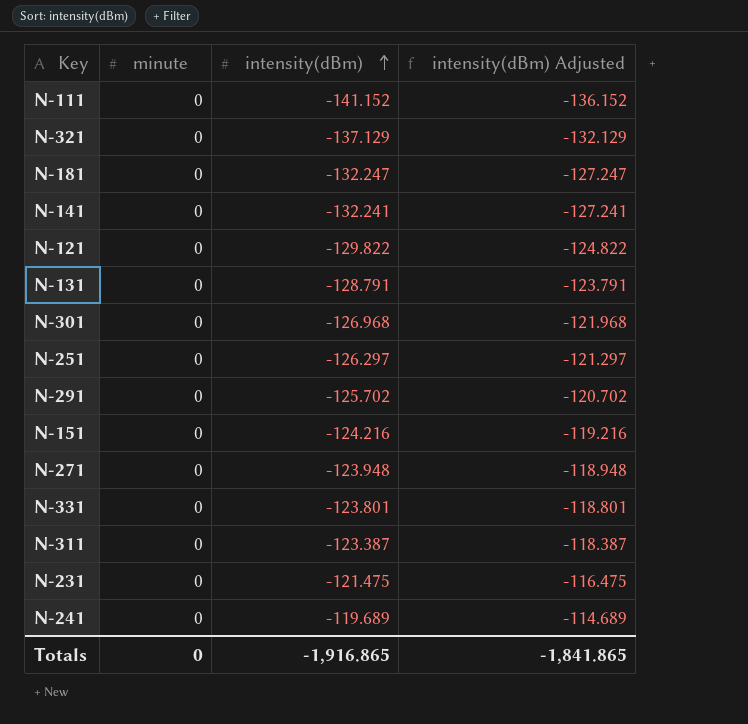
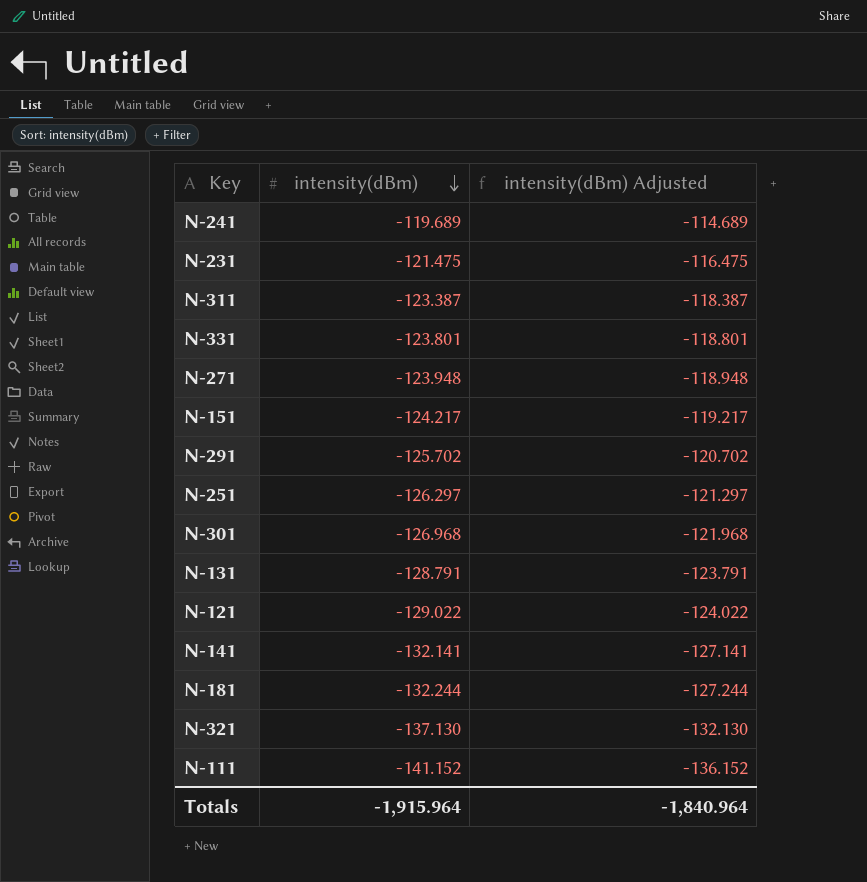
row order: intensity(dBm) ascending -> intensity(dBm) descending
column minute | position: 2 -> none
N-151 | intensity(dBm): -124.216 -> -124.217
N-151 | intensity(dBm) Adjusted: -119.216 -> -119.217
N-121 | intensity(dBm): -129.822 -> -129.022
N-121 | intensity(dBm) Adjusted: -124.822 -> -124.022
N-141 | intensity(dBm): -132.241 -> -132.141
N-141 | intensity(dBm) Adjusted: -127.241 -> -127.141
N-181 | intensity(dBm): -132.247 -> -132.244
N-181 | intensity(dBm) Adjusted: -127.247 -> -127.244
N-321 | intensity(dBm): -137.129 -> -137.130
N-321 | intensity(dBm) Adjusted: -132.129 -> -132.130
Totals | intensity(dBm): -1,916.865 -> -1,915.964
Totals | intensity(dBm) Adjusted: -1,841.865 -> -1,840.964

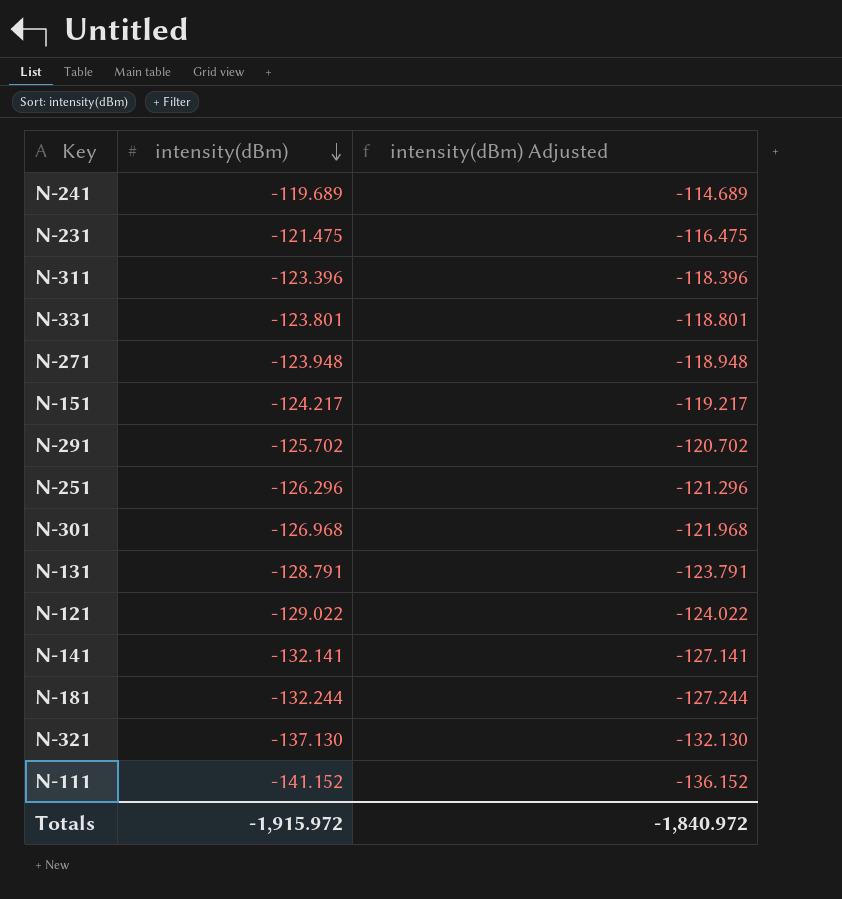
N-311 | intensity(dBm): -123.387 -> -123.396
N-311 | intensity(dBm) Adjusted: -118.387 -> -118.396
N-251 | intensity(dBm): -126.297 -> -126.296
N-251 | intensity(dBm) Adjusted: -121.297 -> -121.296
Totals | intensity(dBm): -1,915.964 -> -1,915.972
Totals | intensity(dBm) Adjusted: -1,840.964 -> -1,840.972

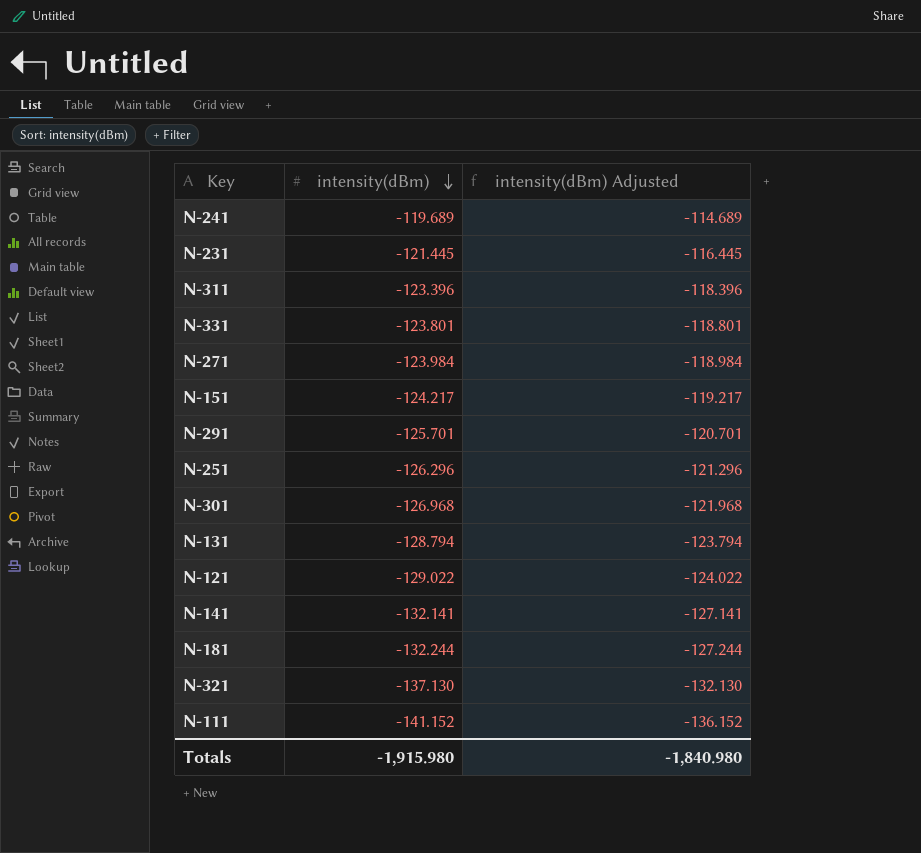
N-231 | intensity(dBm): -121.475 -> -121.445
N-231 | intensity(dBm) Adjusted: -116.475 -> -116.445
N-271 | intensity(dBm): -123.948 -> -123.984
N-271 | intensity(dBm) Adjusted: -118.948 -> -118.984
N-291 | intensity(dBm): -125.702 -> -125.701
N-291 | intensity(dBm) Adjusted: -120.702 -> -120.701
N-131 | intensity(dBm): -128.791 -> -128.794
N-131 | intensity(dBm) Adjusted: -123.791 -> -123.794
Totals | intensity(dBm): -1,915.972 -> -1,915.980
Totals | intensity(dBm) Adjusted: -1,840.972 -> -1,840.980

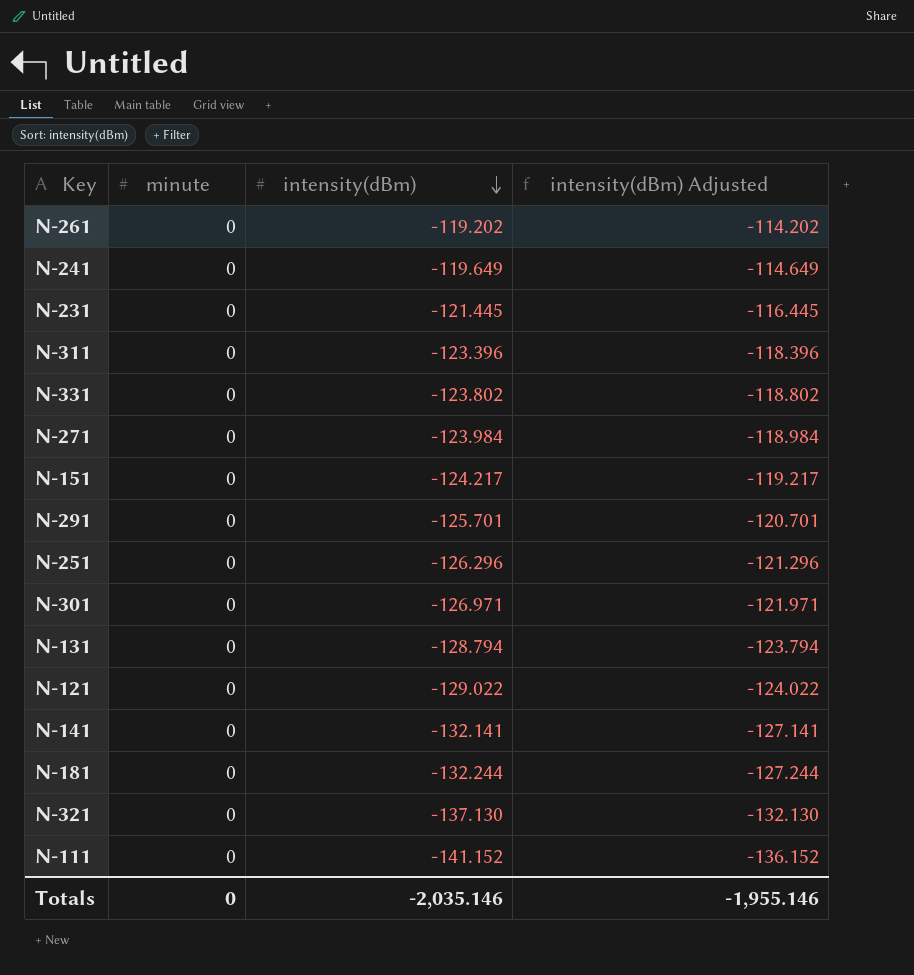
column minute | position: none -> 2
row N-261: none -> 0 | -119.202 | -114.202
N-241 | intensity(dBm): -119.689 -> -119.649
N-241 | intensity(dBm) Adjusted: -114.689 -> -114.649
N-331 | intensity(dBm): -123.801 -> -123.802
N-331 | intensity(dBm) Adjusted: -118.801 -> -118.802
N-301 | intensity(dBm): -126.968 -> -126.971
N-301 | intensity(dBm) Adjusted: -121.968 -> -121.971
Totals | intensity(dBm): -1,915.980 -> -2,035.146
Totals | intensity(dBm) Adjusted: -1,840.980 -> -1,955.146

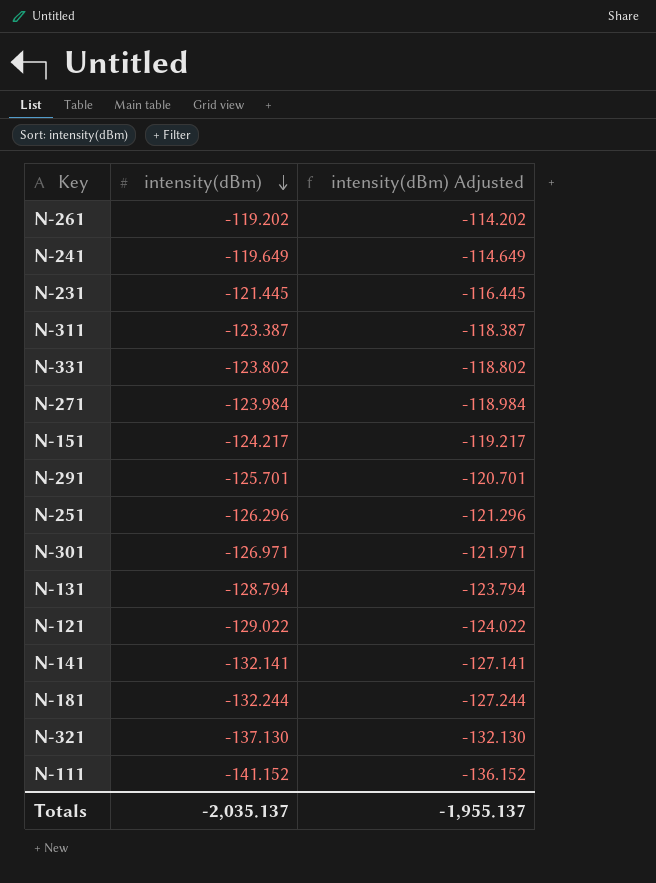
column minute | position: 2 -> none
N-311 | intensity(dBm): -123.396 -> -123.387
N-311 | intensity(dBm) Adjusted: -118.396 -> -118.387
Totals | intensity(dBm): -2,035.146 -> -2,035.137
Totals | intensity(dBm) Adjusted: -1,955.146 -> -1,955.137

